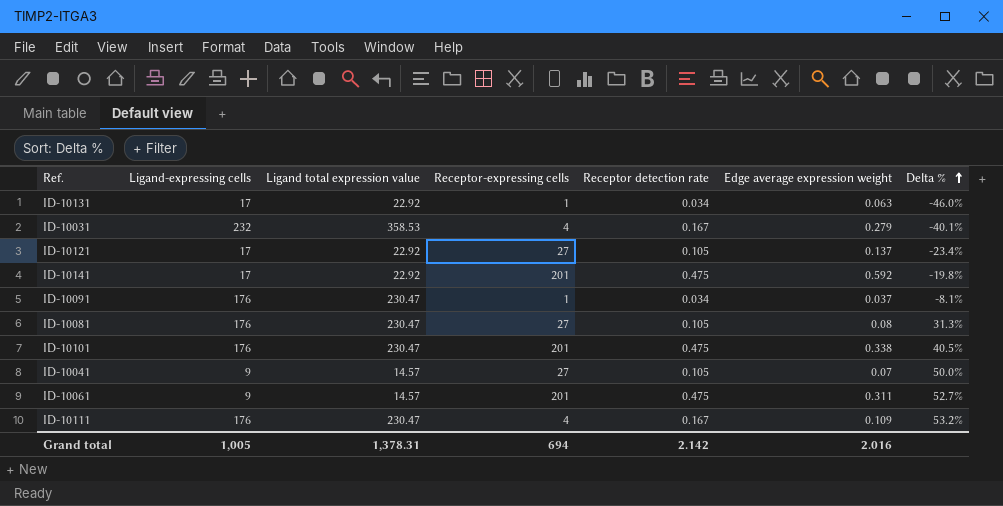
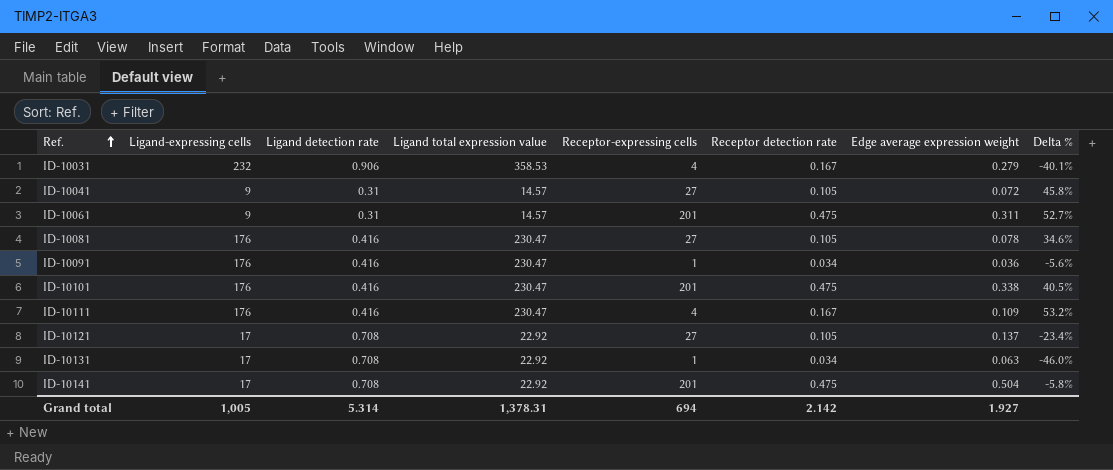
row order: Delta % ascending -> Ref. ascending
column Ligand detection rate | position: none -> 3
ID-10041 | Edge average expression weight: 0.07 -> 0.072
ID-10041 | Delta %: 50.0% -> 45.8%
ID-10081 | Edge average expression weight: 0.08 -> 0.078
ID-10081 | Delta %: 31.3% -> 34.6%
ID-10091 | Edge average expression weight: 0.037 -> 0.036
ID-10091 | Delta %: -8.1% -> -5.6%
ID-10141 | Edge average expression weight: 0.592 -> 0.504
ID-10141 | Delta %: -19.8% -> -5.8%
Grand total | Edge average expression weight: 2.016 -> 1.927

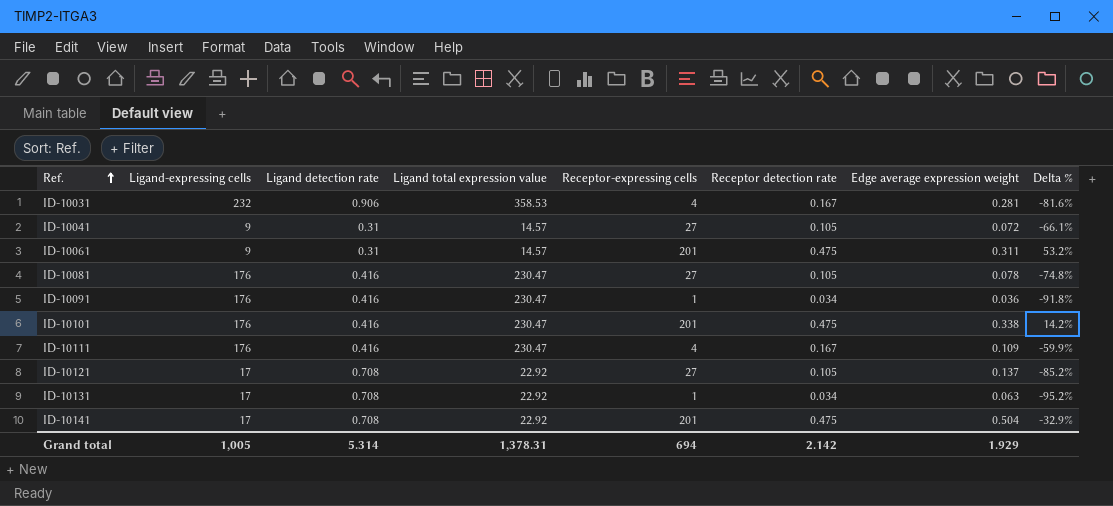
column Delta % | formula: ([Receptor detection rate] - [Edge average expression weight]) / [Edge average expression weight] -> ([Receptor detection rate] - [Ligand detection rate]) / [Ligand detection rate]
ID-10031 | Edge average expression weight: 0.279 -> 0.281
Grand total | Edge average expression weight: 1.927 -> 1.929

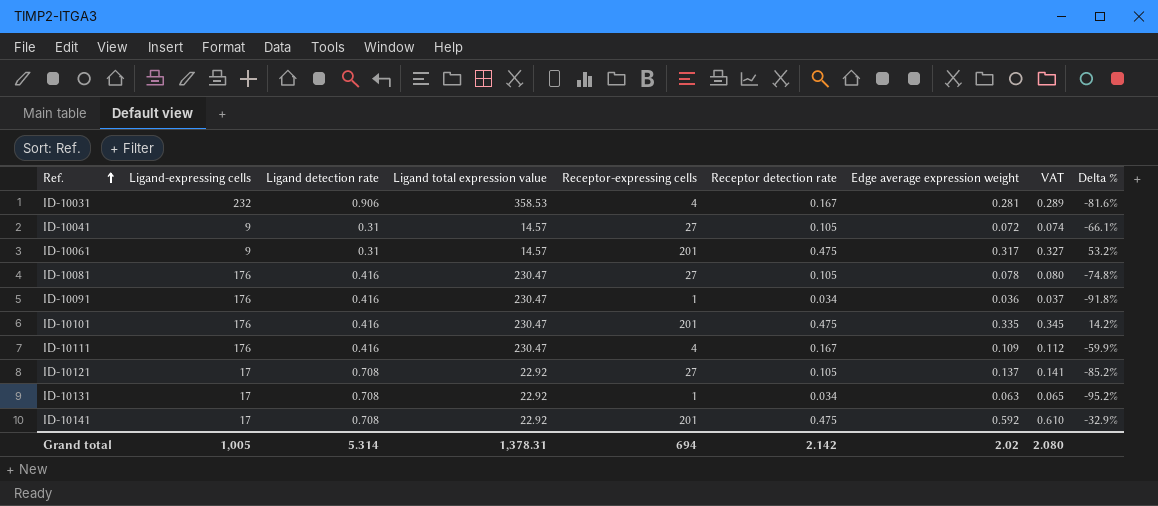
column VAT | formula: none -> [Edge average expression weight] * 1.03
ID-10061 | Edge average expression weight: 0.311 -> 0.317
ID-10101 | Edge average expression weight: 0.338 -> 0.335
ID-10141 | Edge average expression weight: 0.504 -> 0.592
Grand total | Edge average expression weight: 1.929 -> 2.02

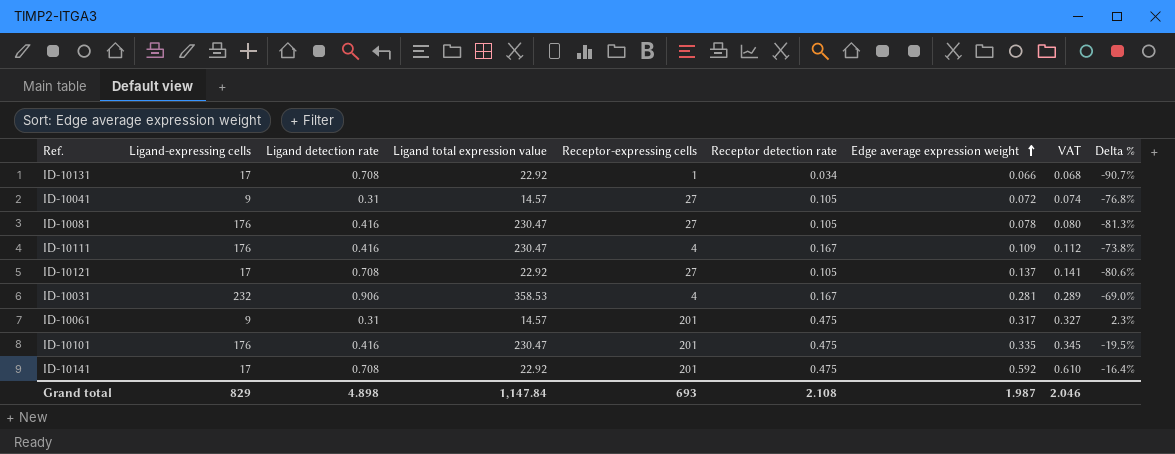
row order: Ref. ascending -> Edge average expression weight ascending
column Delta % | formula: ([Receptor detection rate] - [Ligand detection rate]) / [Ligand detection rate] -> ([Edge average expression weight] - [Ligand detection rate]) / [Ligand detection rate]
row ID-10091: 176 | 0.416 | 230.47 | 1 | 0.034 | 0.036 | 0.037 | -91.8% -> none
ID-10131 | Edge average expression weight: 0.063 -> 0.066
ID-10131 | VAT: 0.065 -> 0.068
Grand total | Ligand-expressing cells: 1,005 -> 829
Grand total | Ligand detection rate: 5.314 -> 4.898
Grand total | Ligand total expression value: 1,378.31 -> 1,147.84
Grand total | Receptor-expressing cells: 694 -> 693
Grand total | Receptor detection rate: 2.142 -> 2.108
Grand total | Edge average expression weight: 2.02 -> 1.987
Grand total | VAT: 2.080 -> 2.046

